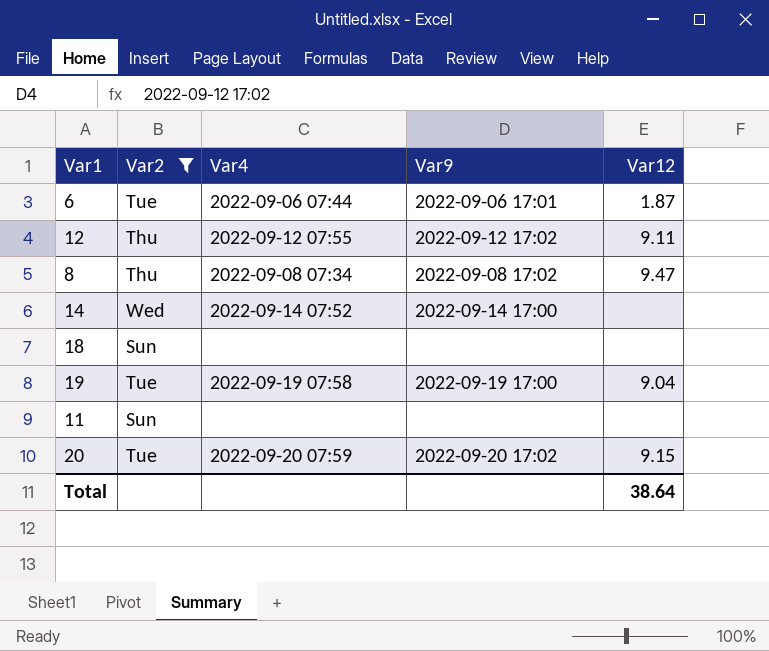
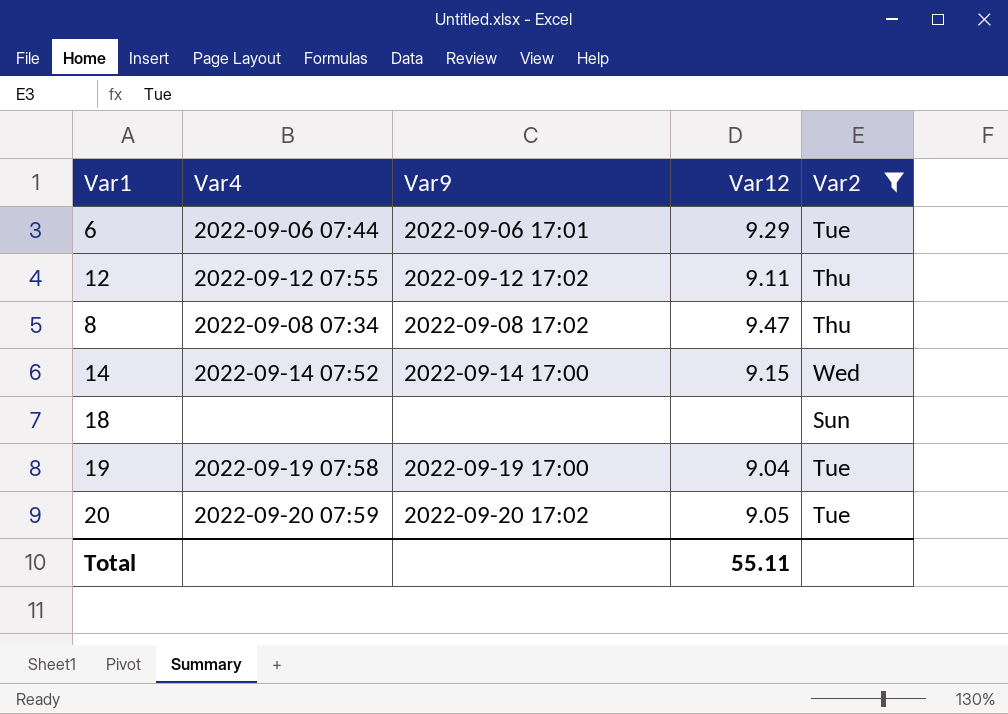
column Var2 | position: 2 -> 5
row 11: Sun | none | none | none -> none
6 | Var12: 1.87 -> 9.29
14 | Var12: none -> 9.15
20 | Var12: 9.15 -> 9.05
Total | Var12: 38.64 -> 55.11

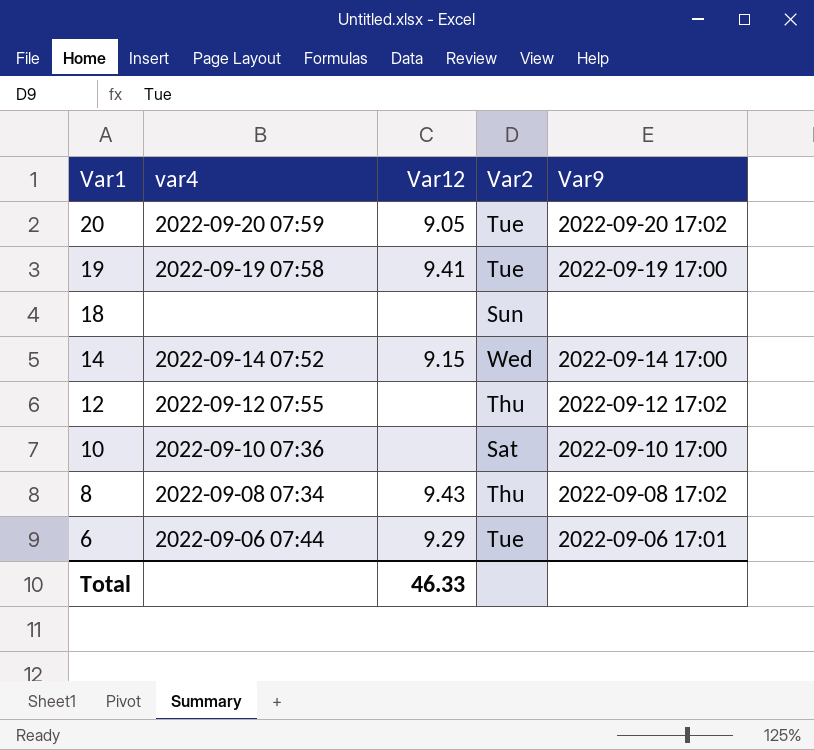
filter: Var2 != Sat -> none
row order: none -> Var1 descending
column name: Var4 -> var4
column Var9 | position: 3 -> 5
19 | Var12: 9.04 -> 9.41
12 | Var12: 9.11 -> none
8 | Var12: 9.47 -> 9.43
Total | Var12: 55.11 -> 46.33

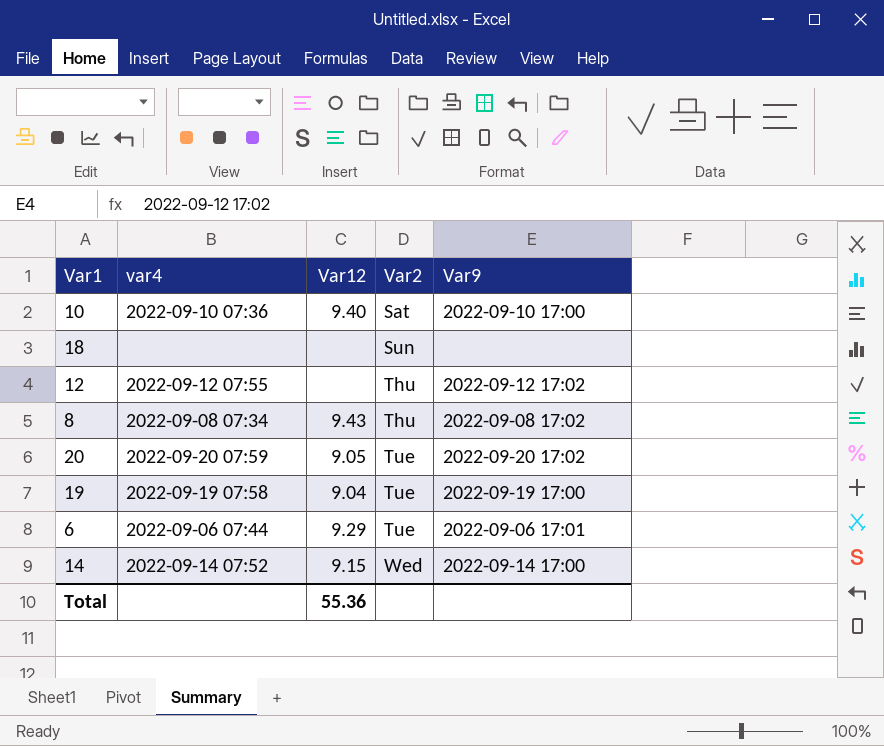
row order: Var1 descending -> Var2 ascending
10 | Var12: none -> 9.40
19 | Var12: 9.41 -> 9.04
Total | Var12: 46.33 -> 55.36

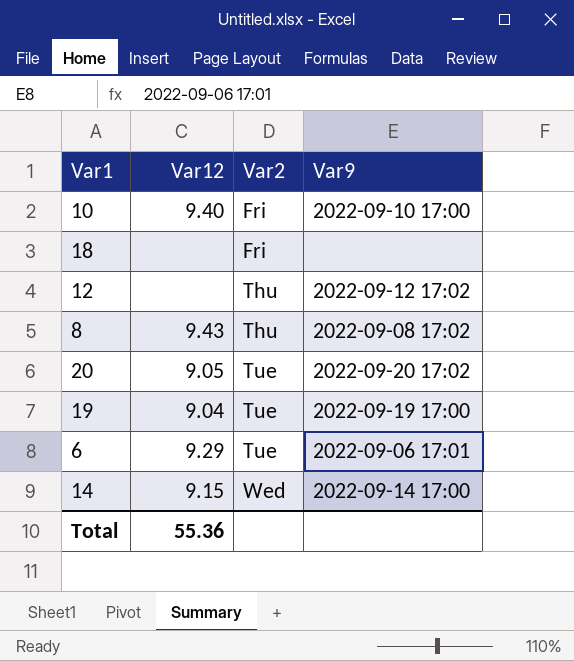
column var4 | position: 2 -> none
10 | Var2: Sat -> Fri
18 | Var2: Sun -> Fri

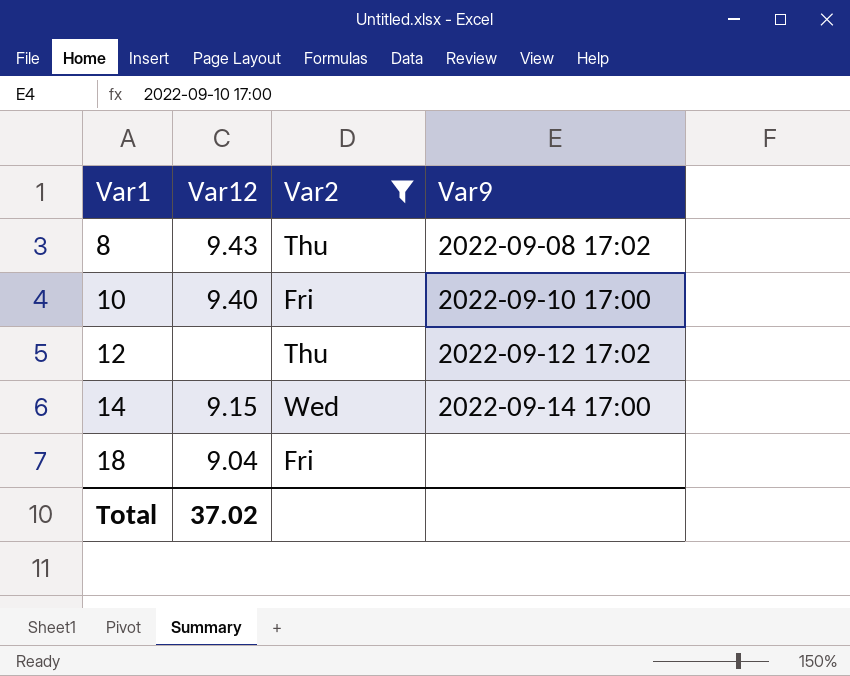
filter: none -> Var2 != Tue
row order: Var2 ascending -> Var1 ascending
18 | Var12: none -> 9.04
Total | Var12: 55.36 -> 37.02

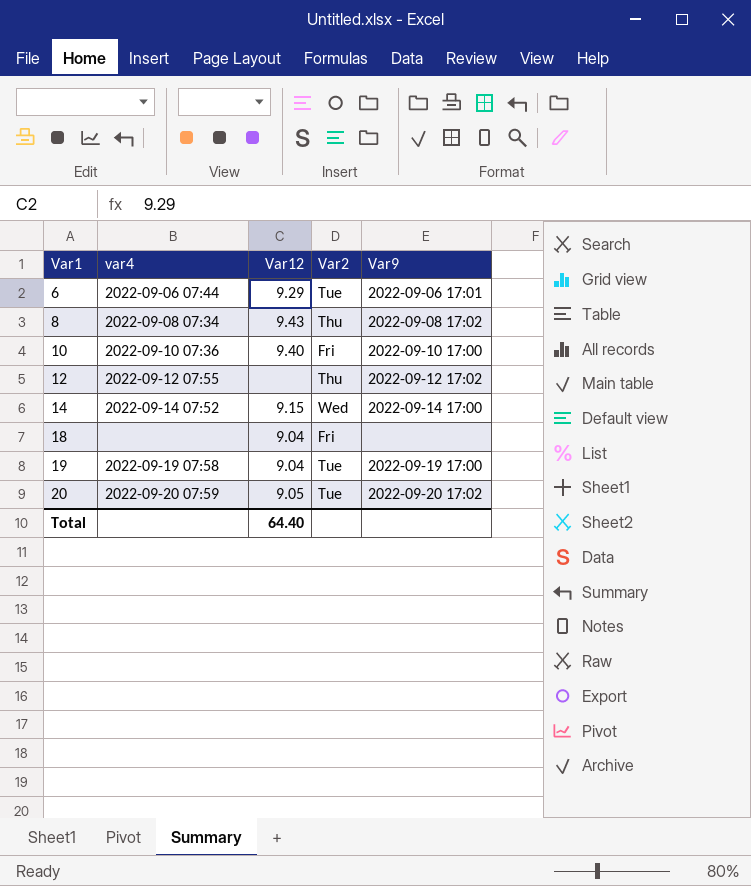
filter: Var2 != Tue -> none
column var4 | position: none -> 2
Total | Var12: 37.02 -> 64.40

